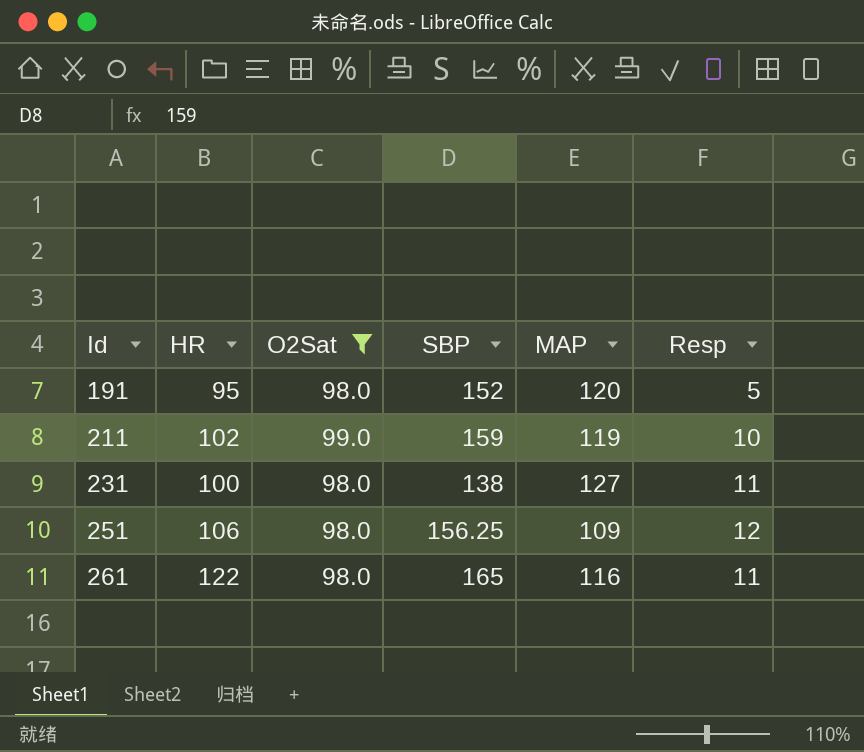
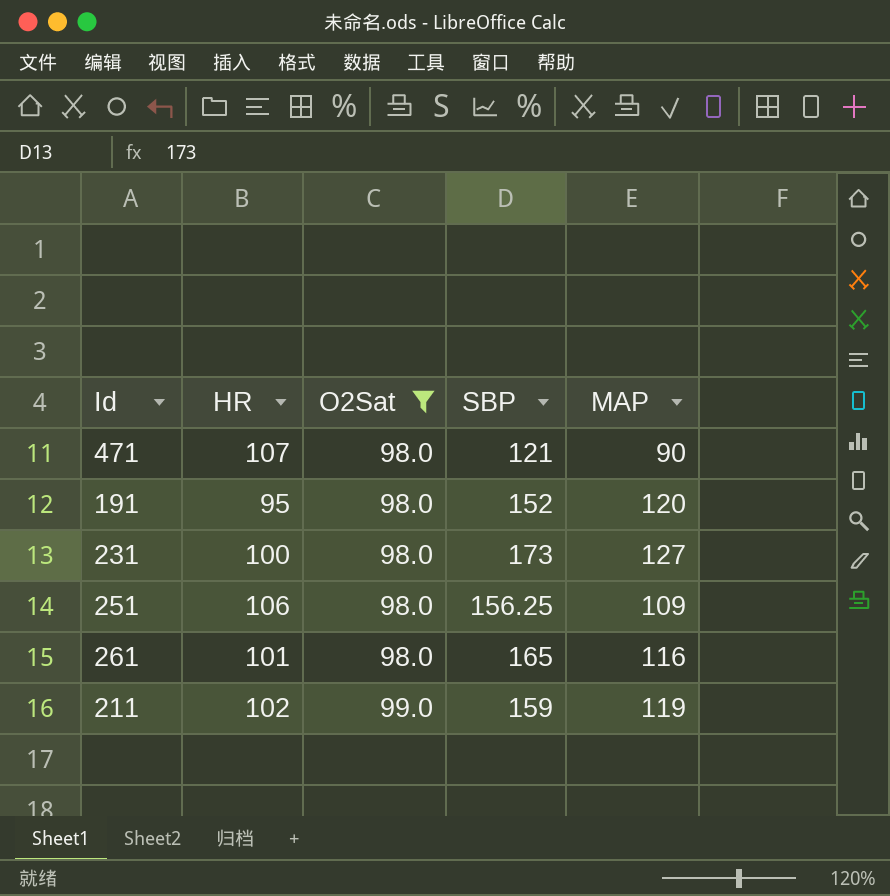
row order: Id ascending -> O2Sat ascending
column Resp | position: 6 -> none
row 471: none -> 107 | 98.0 | 121 | 90
231 | SBP: 138 -> 173
261 | HR: 122 -> 101

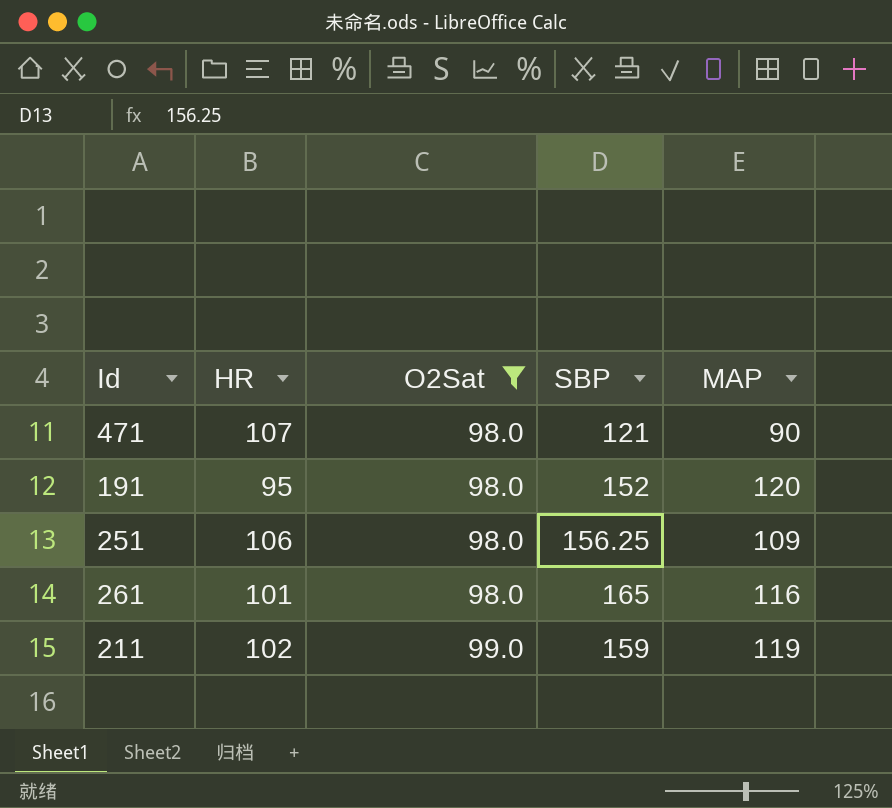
row 231: 100 | 98.0 | 173 | 127 -> none

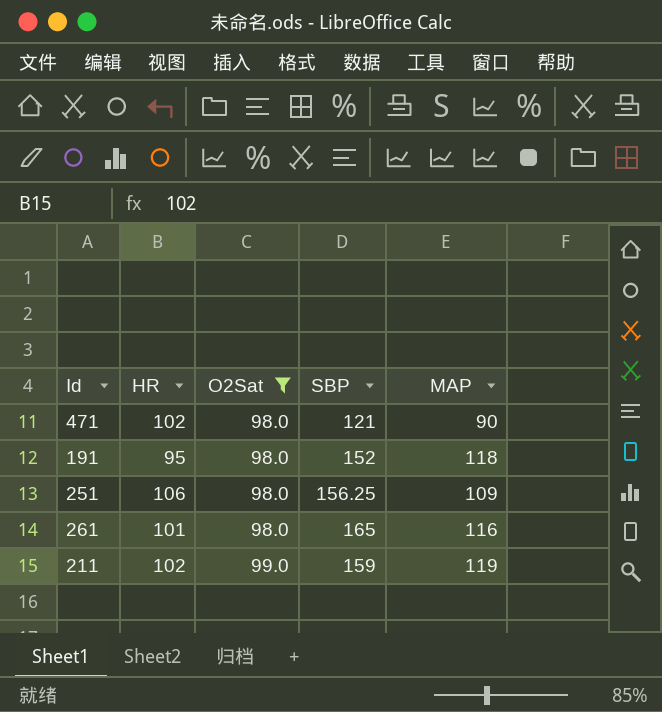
471 | HR: 107 -> 102
191 | MAP: 120 -> 118

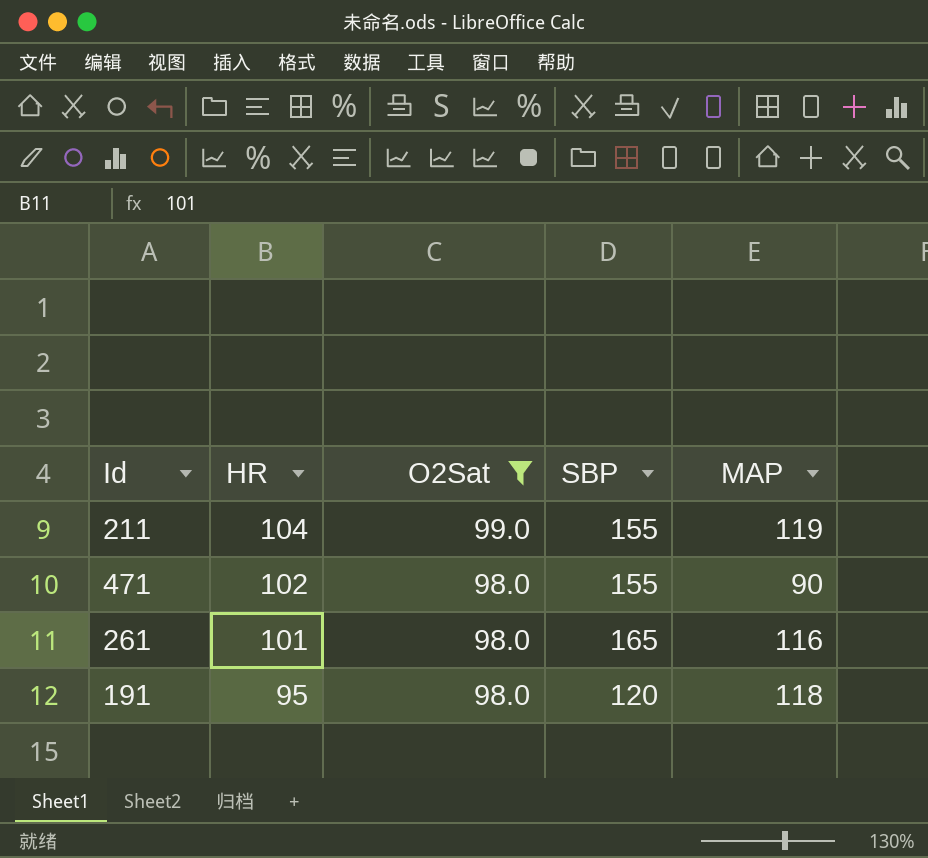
row order: O2Sat ascending -> HR descending
row 251: 106 | 98.0 | 156.25 | 109 -> none
211 | HR: 102 -> 104
211 | SBP: 159 -> 155
471 | SBP: 121 -> 155
191 | SBP: 152 -> 120

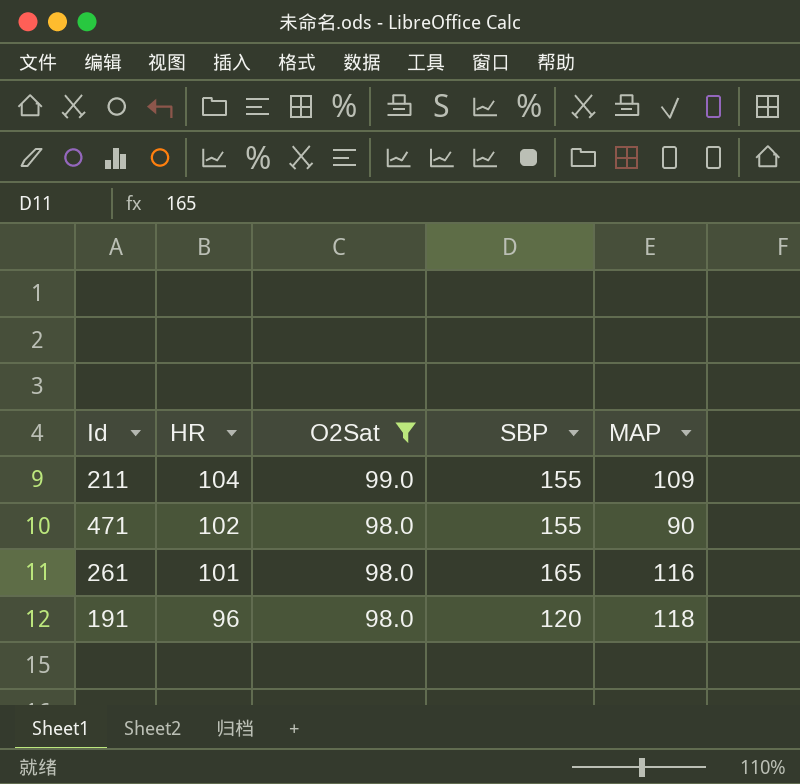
211 | MAP: 119 -> 109
191 | HR: 95 -> 96

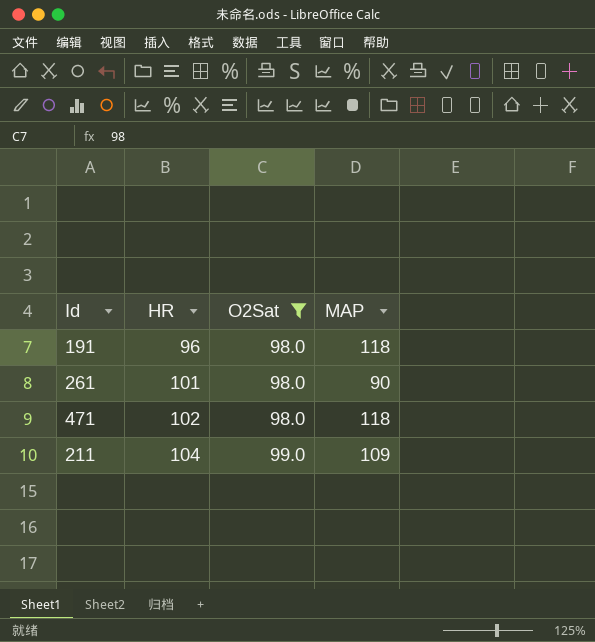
row order: HR descending -> HR ascending
column SBP | position: 4 -> none
261 | MAP: 116 -> 90
471 | MAP: 90 -> 118

